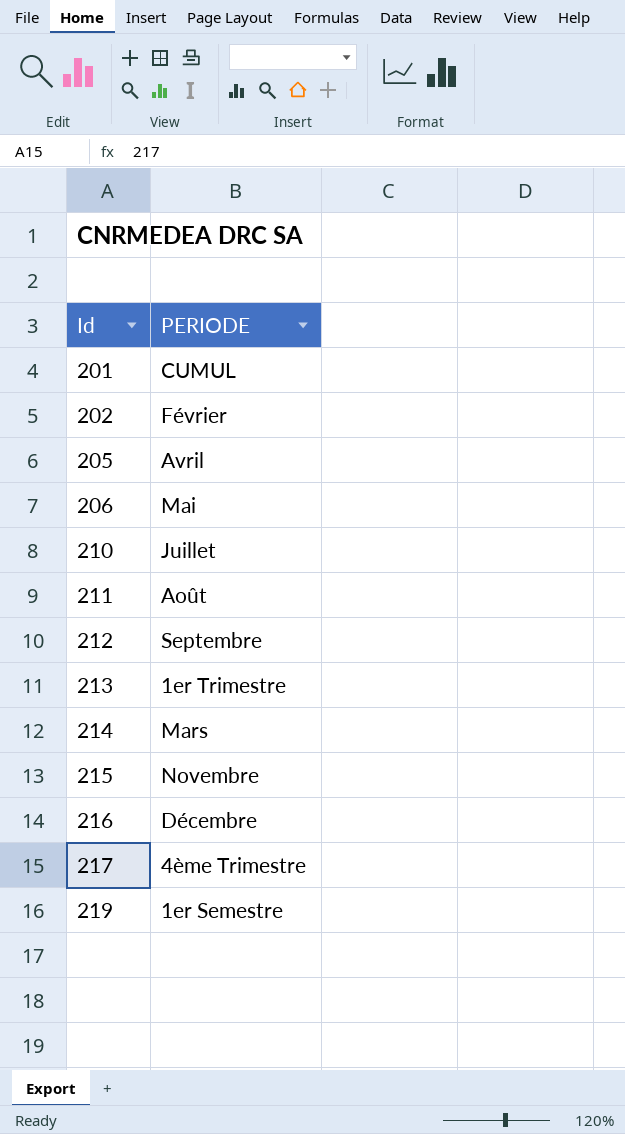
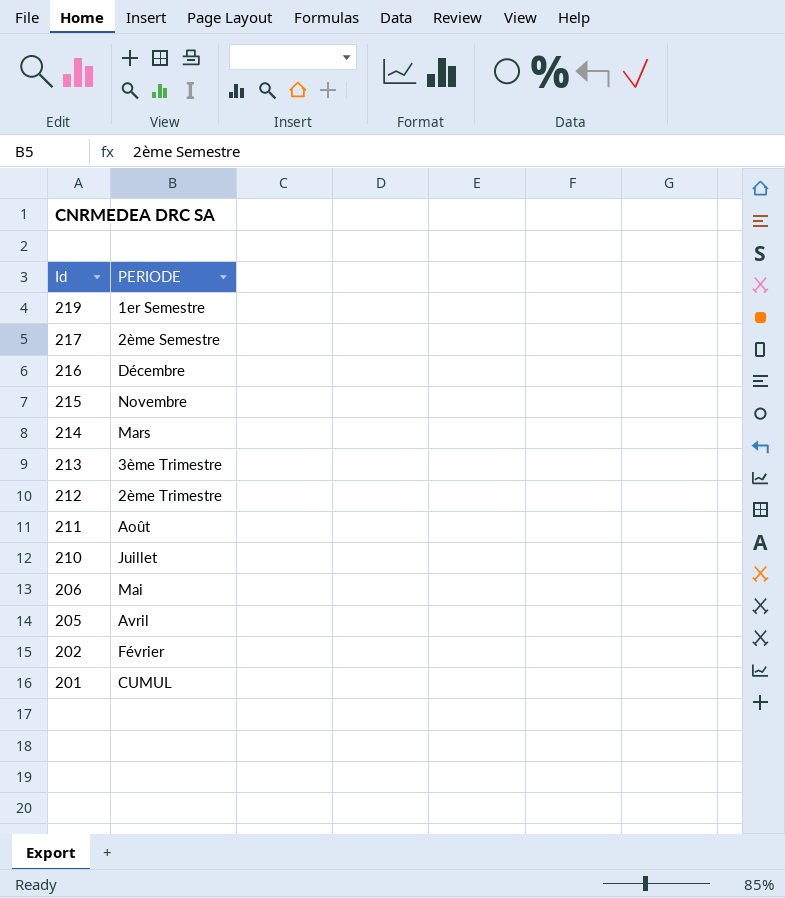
row order: Id ascending -> Id descending
217 | PERIODE: 4ème Trimestre -> 2ème Semestre
213 | PERIODE: 1er Trimestre -> 3ème Trimestre
212 | PERIODE: Septembre -> 2ème Trimestre

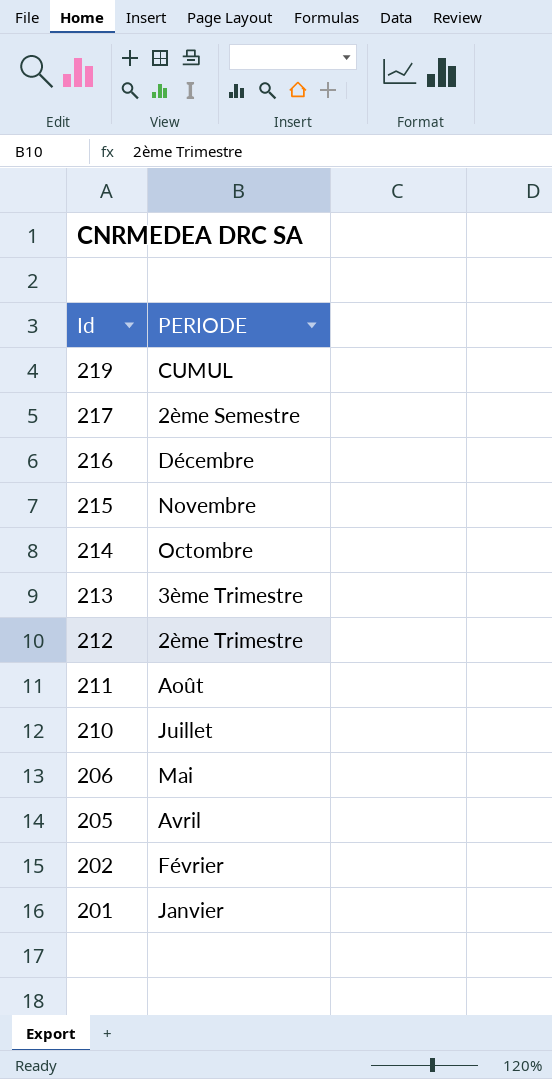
219 | PERIODE: 1er Semestre -> CUMUL
214 | PERIODE: Mars -> Octombre
201 | PERIODE: CUMUL -> Janvier

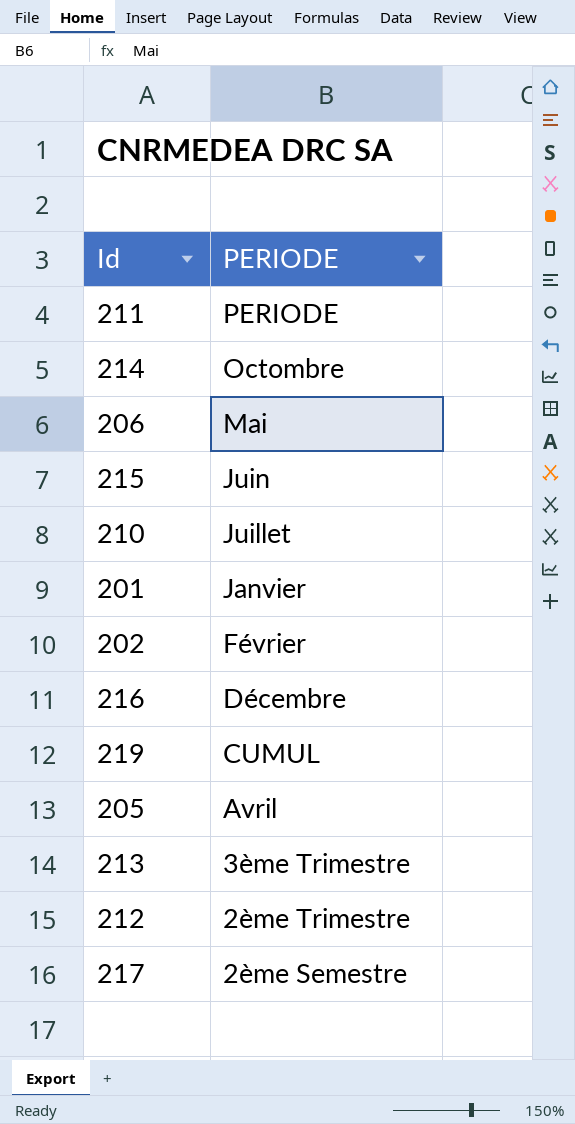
row order: Id descending -> PERIODE descending
211 | PERIODE: Août -> PERIODE
215 | PERIODE: Novembre -> Juin

